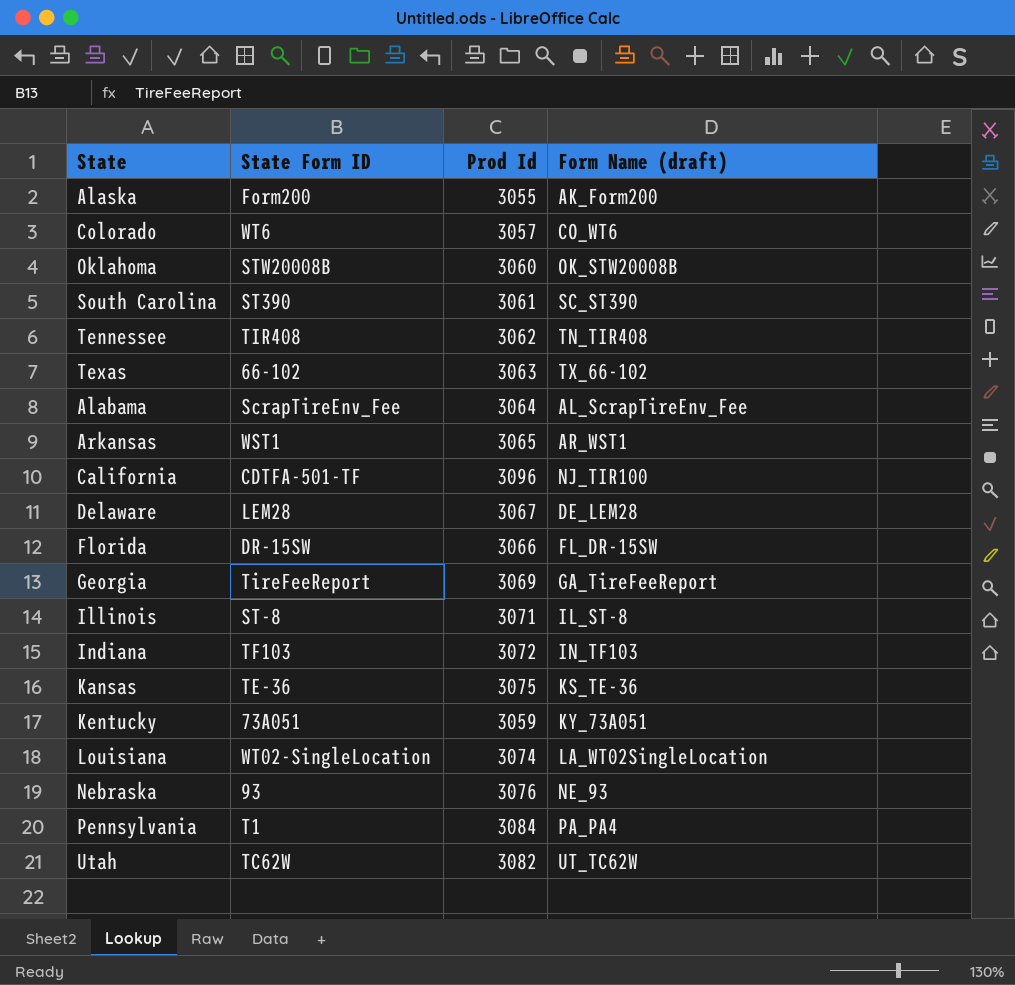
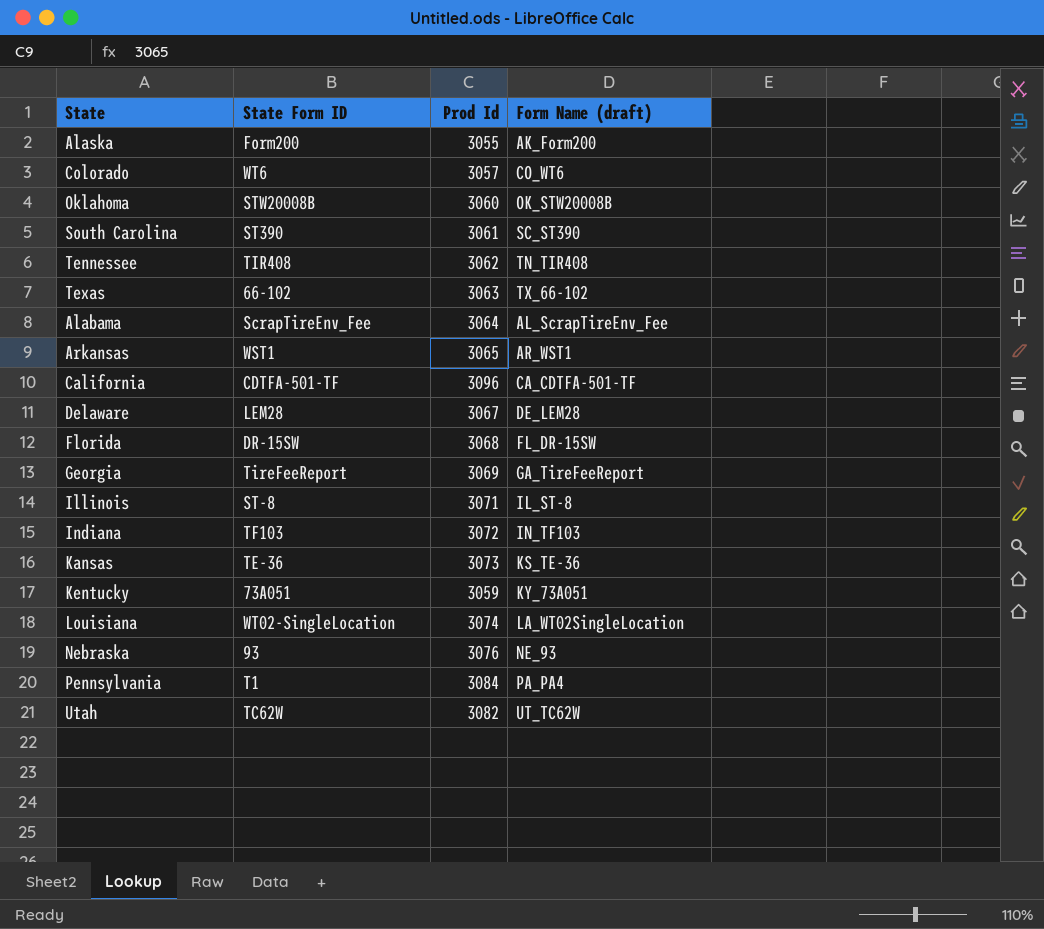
California | Form Name (draft): NJ_TIR100 -> CA_CDTFA-501-TF
Florida | Prod Id: 3066 -> 3068
Kansas | Prod Id: 3075 -> 3073

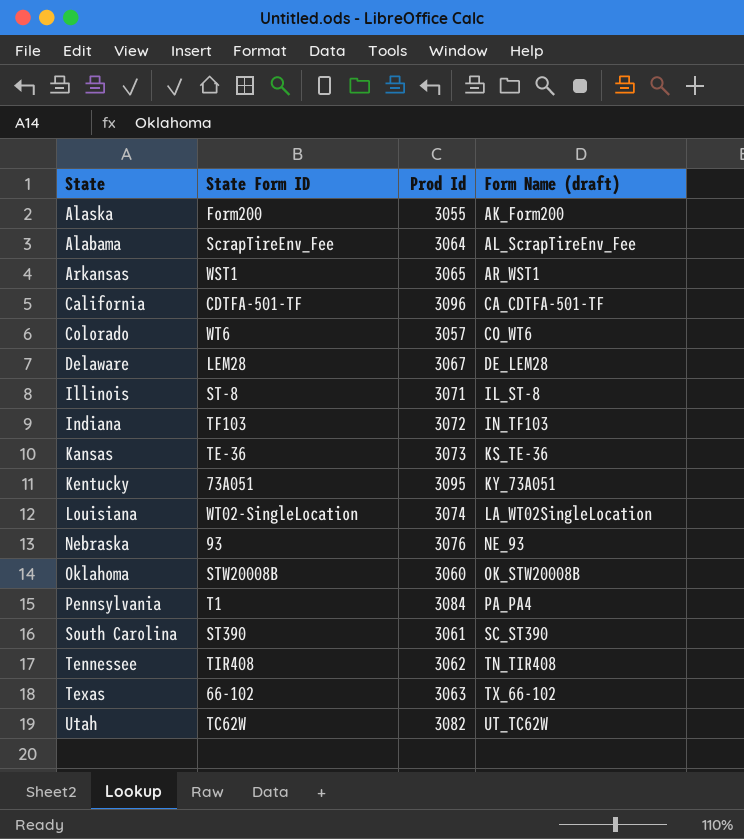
row order: none -> Form Name (draft) ascending
row Florida: DR-15SW | 3068 | FL_DR-15SW -> none
row Georgia: TireFeeReport | 3069 | GA_TireFeeReport -> none
Kentucky | Prod Id: 3059 -> 3095

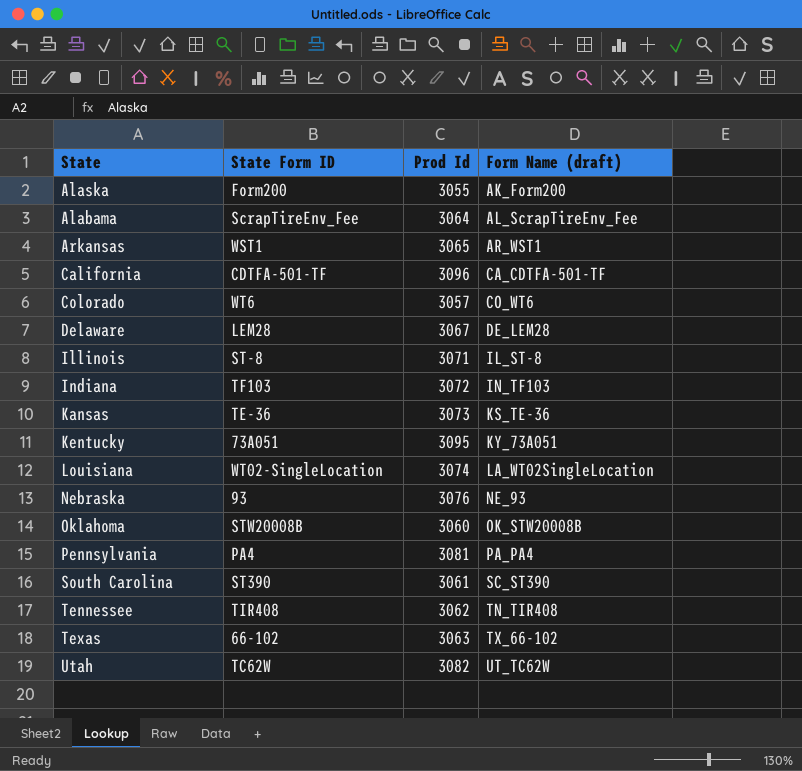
Pennsylvania | State Form ID: T1 -> PA4
Pennsylvania | Prod Id: 3084 -> 3081

